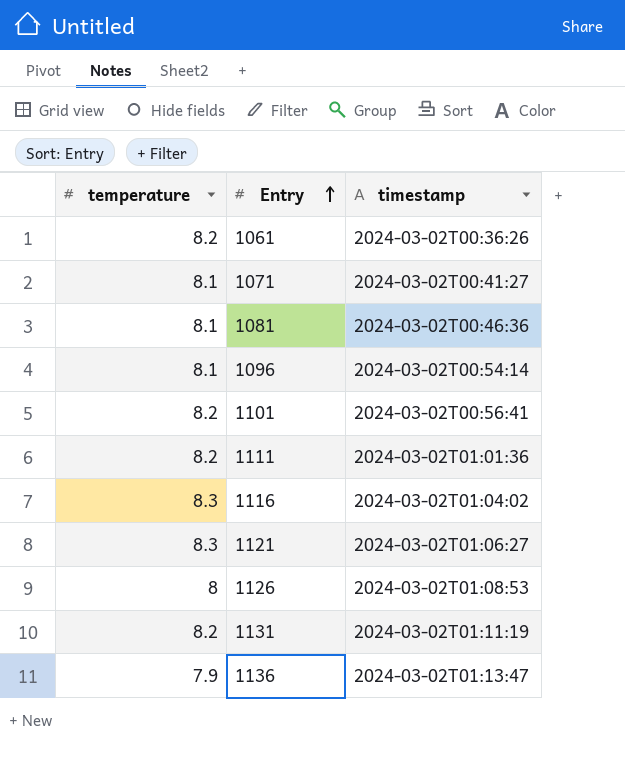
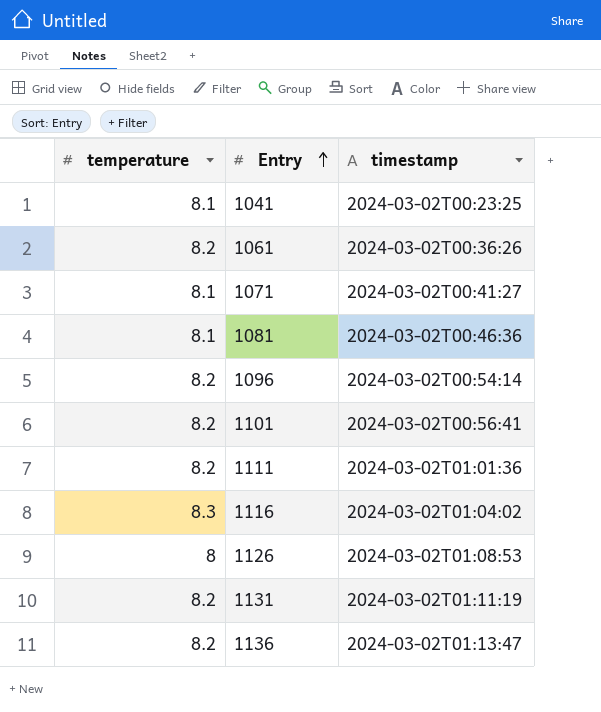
row 1121: 8.3 | 2024-03-02T01:06:27 -> none
row 1041: none -> 8.1 | 2024-03-02T00:23:25
1096 | temperature: 8.1 -> 8.2
1136 | temperature: 7.9 -> 8.2

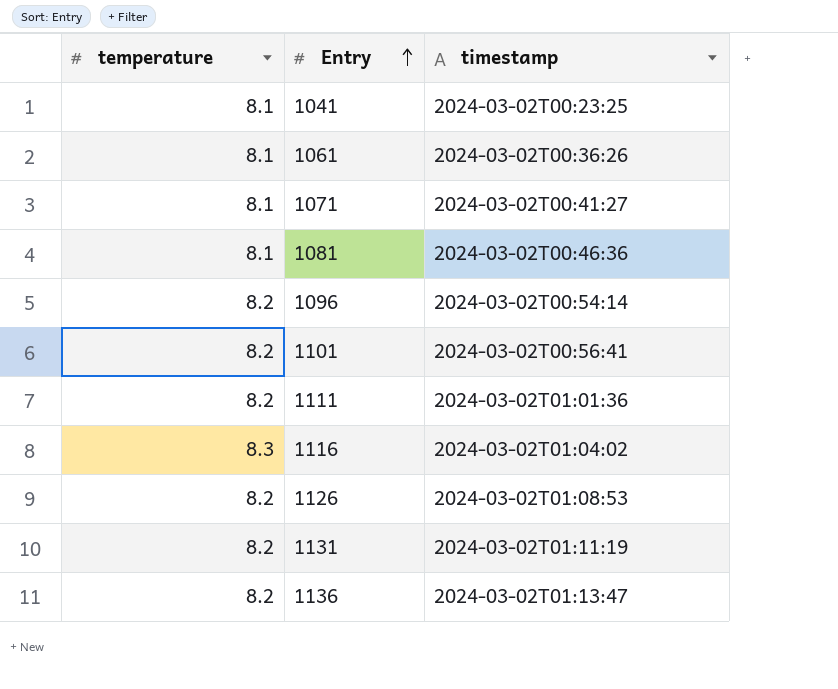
1061 | temperature: 8.2 -> 8.1
1126 | temperature: 8 -> 8.2

